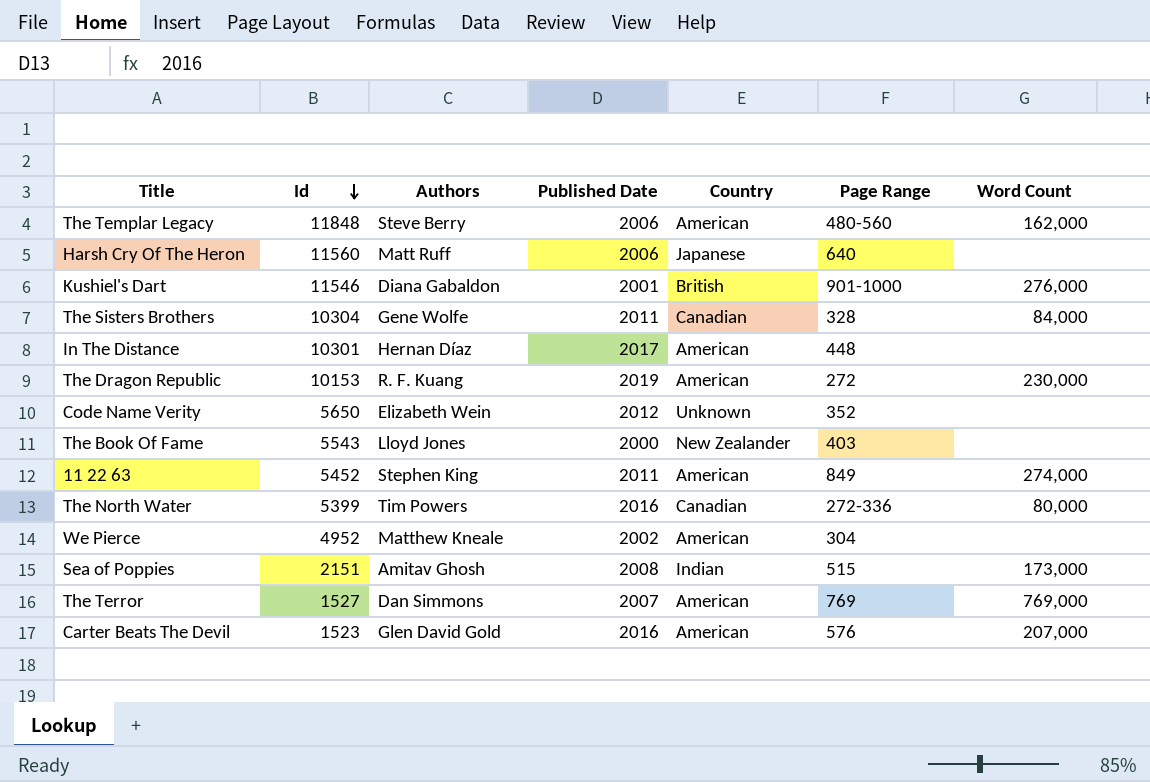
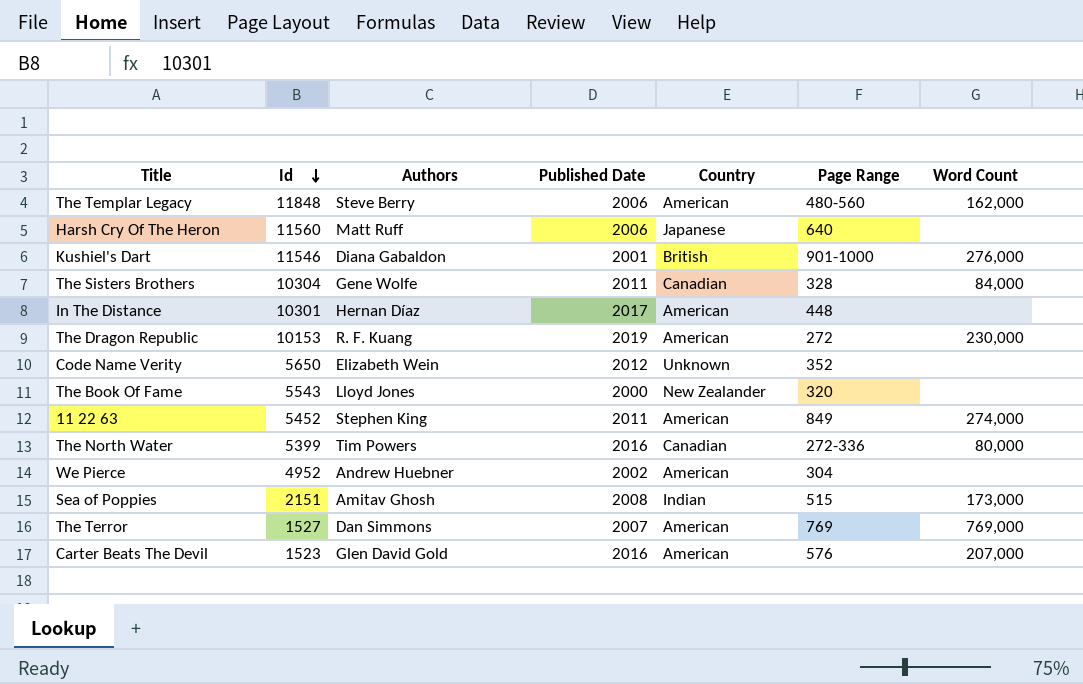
The Book Of Fame | Page Range: 403 -> 320
We Pierce | Authors: Matthew Kneale -> Andrew Huebner

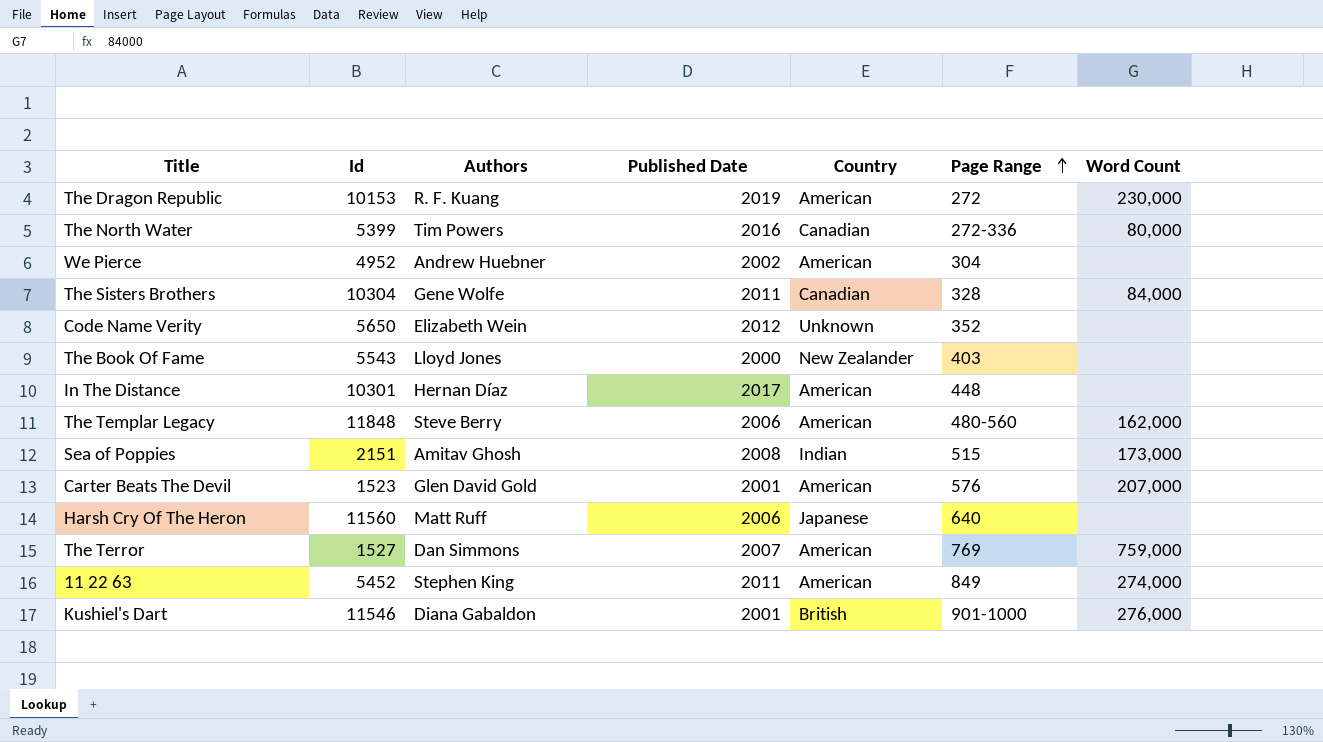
row order: Id descending -> Page Range ascending
The Book Of Fame | Page Range: 320 -> 403
Carter Beats The Devil | Published Date: 2016 -> 2001
The Terror | Word Count: 769,000 -> 759,000

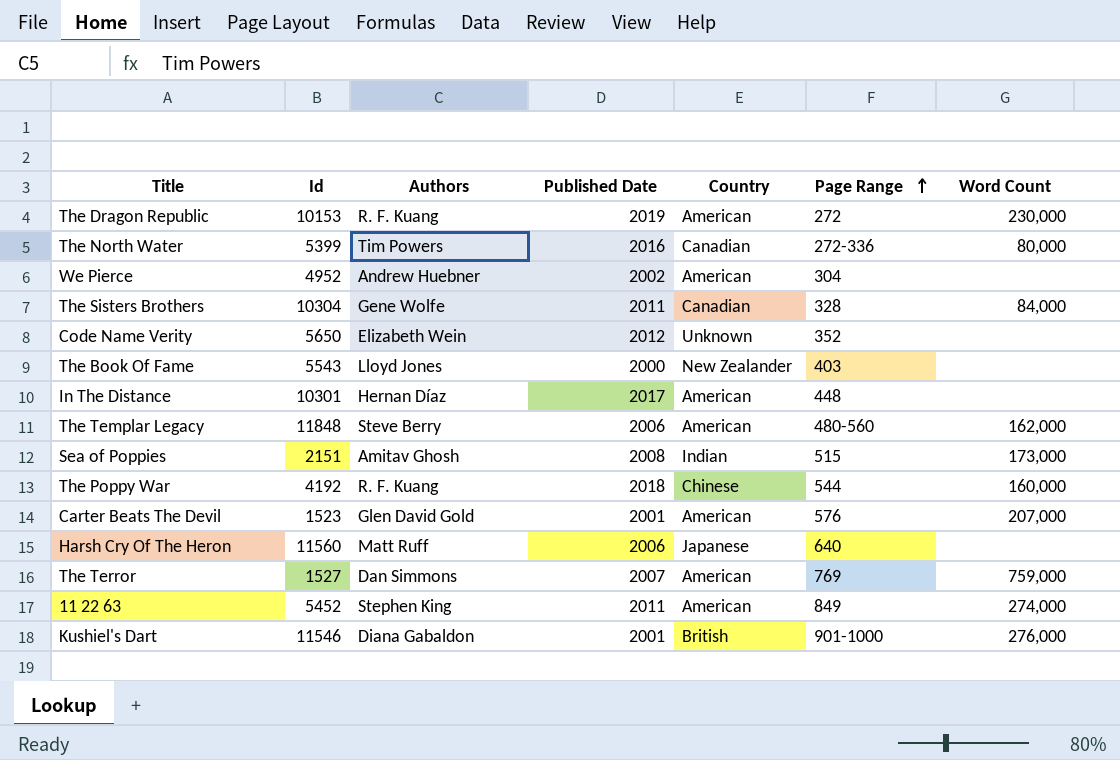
row The Poppy War: none -> 4192 | R. F. Kuang | 2018 | Chinese | 544 | 160,000

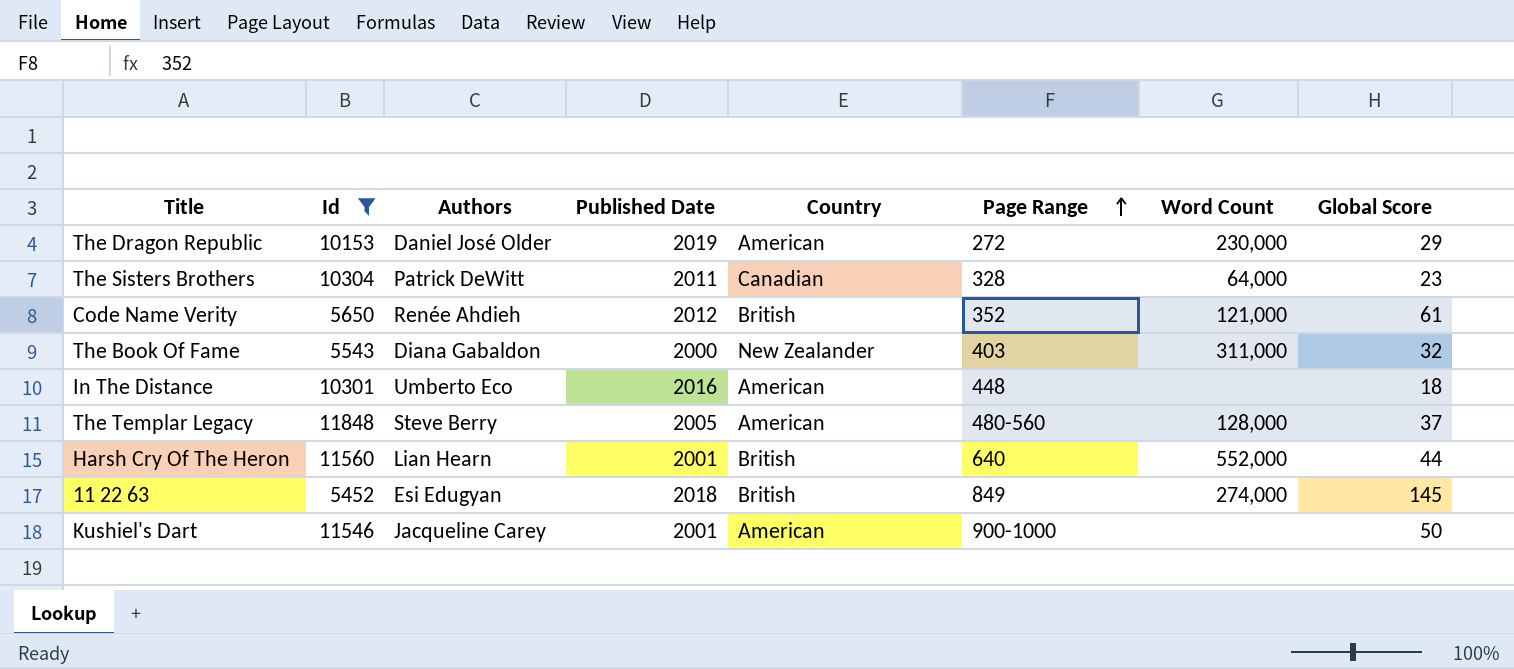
filter: none -> Id >= 5452
column Global Score | position: none -> 8
The Dragon Republic | Authors: R. F. Kuang -> Daniel José Older
The Sisters Brothers | Authors: Gene Wolfe -> Patrick DeWitt
The Sisters Brothers | Word Count: 84,000 -> 64,000
Code Name Verity | Authors: Elizabeth Wein -> Renée Ahdieh
Code Name Verity | Country: Unknown -> British
Code Name Verity | Word Count: none -> 121,000
The Book Of Fame | Authors: Lloyd Jones -> Diana Gabaldon
The Book Of Fame | Word Count: none -> 311,000
In The Distance | Authors: Hernan Díaz -> Umberto Eco
In The Distance | Published Date: 2017 -> 2016
The Templar Legacy | Published Date: 2006 -> 2005
The Templar Legacy | Word Count: 162,000 -> 128,000
Harsh Cry Of The Heron | Authors: Matt Ruff -> Lian Hearn
Harsh Cry Of The Heron | Published Date: 2006 -> 2001
Harsh Cry Of The Heron | Country: Japanese -> British
Harsh Cry Of The Heron | Word Count: none -> 552,000
11 22 63 | Authors: Stephen King -> Esi Edugyan
11 22 63 | Published Date: 2011 -> 2018
11 22 63 | Country: American -> British
Kushiel's Dart | Authors: Diana Gabaldon -> Jacqueline Carey
Kushiel's Dart | Country: British -> American
Kushiel's Dart | Page Range: 901-1000 -> 900-1000
Kushiel's Dart | Word Count: 276,000 -> none

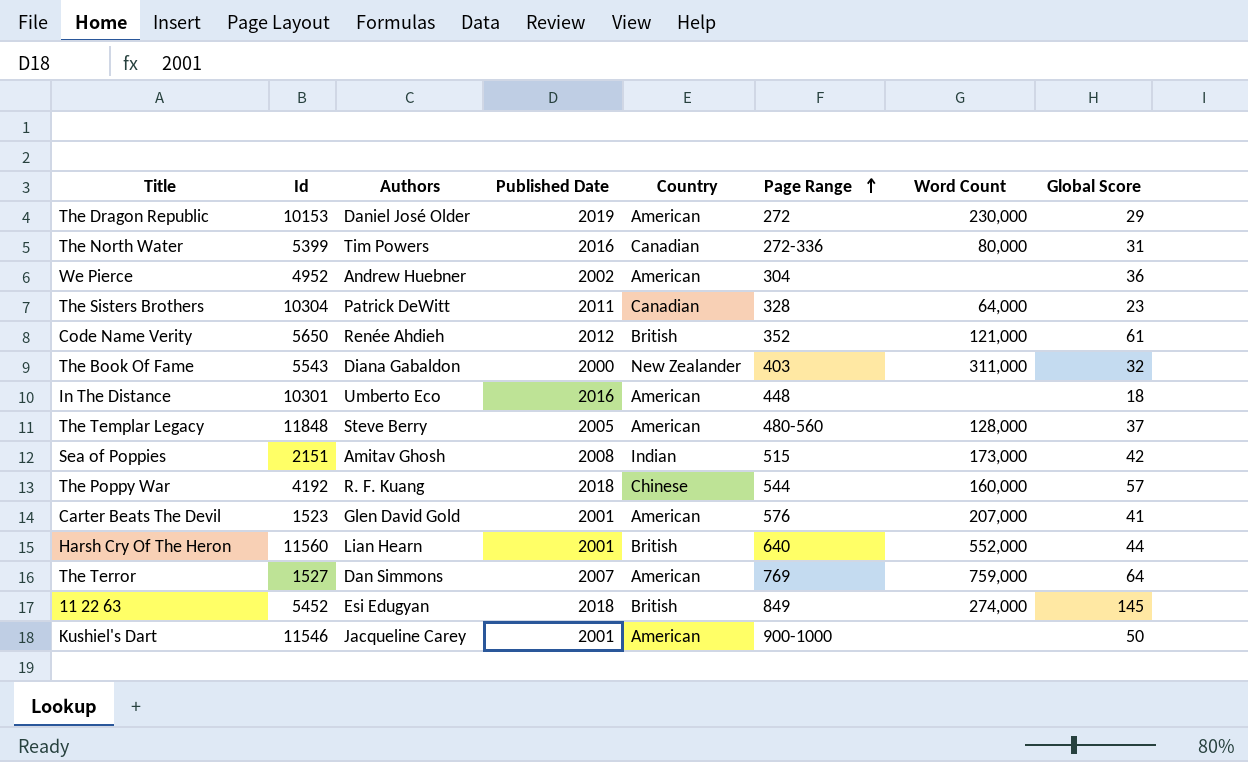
filter: Id >= 5452 -> none

